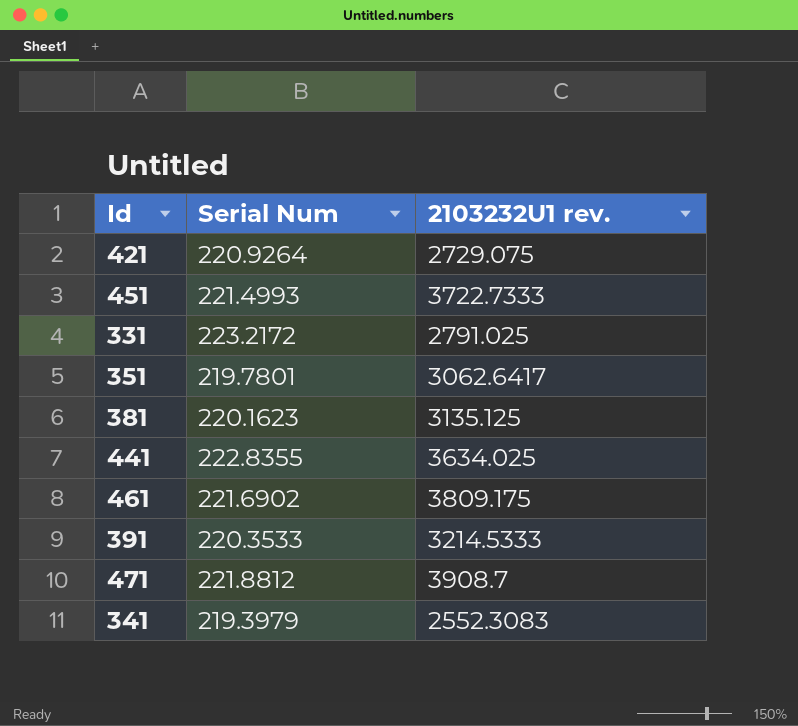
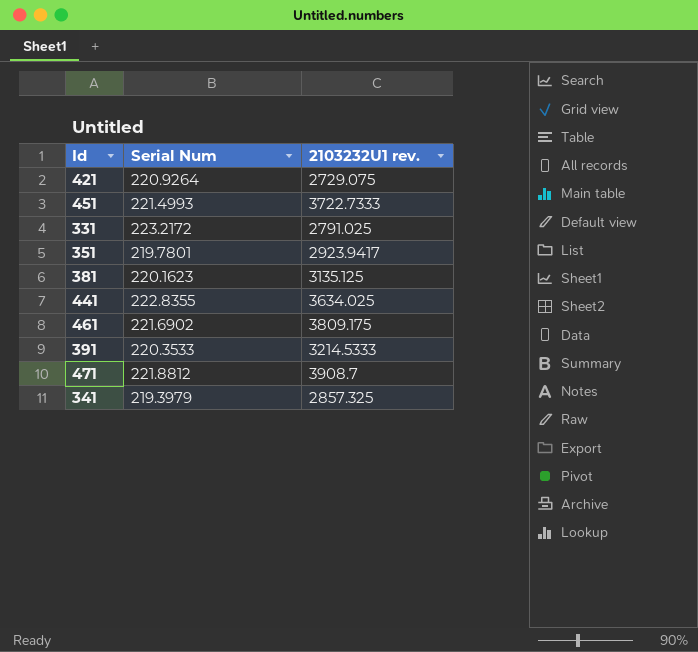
351 | 2103232U1 rev.: 3062.6417 -> 2923.9417
341 | 2103232U1 rev.: 2552.3083 -> 2857.325

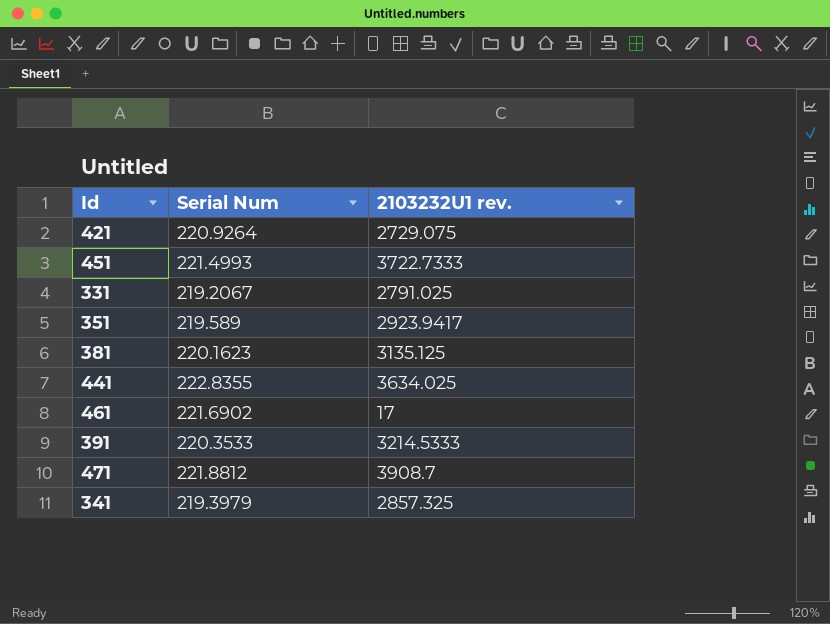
331 | Serial Num: 223.2172 -> 219.2067
351 | Serial Num: 219.7801 -> 219.589
461 | 2103232U1 rev.: 3809.175 -> 17

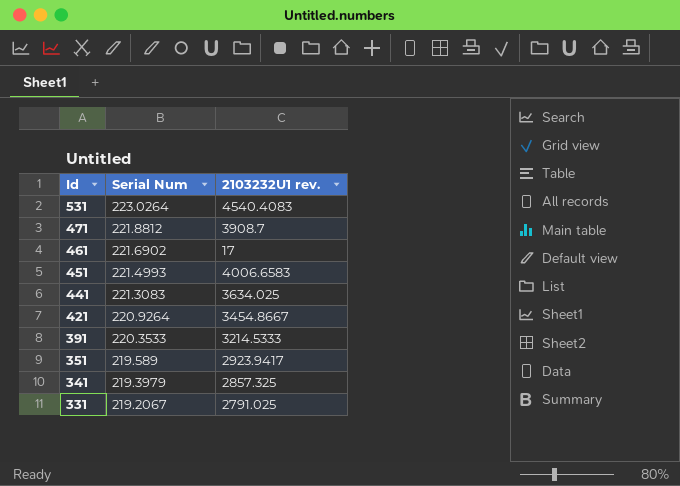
row order: none -> Id descending
row 381: 220.1623 | 3135.125 -> none
row 531: none -> 223.0264 | 4540.4083
451 | 2103232U1 rev.: 3722.7333 -> 4006.6583
441 | Serial Num: 222.8355 -> 221.3083
421 | 2103232U1 rev.: 2729.075 -> 3454.8667

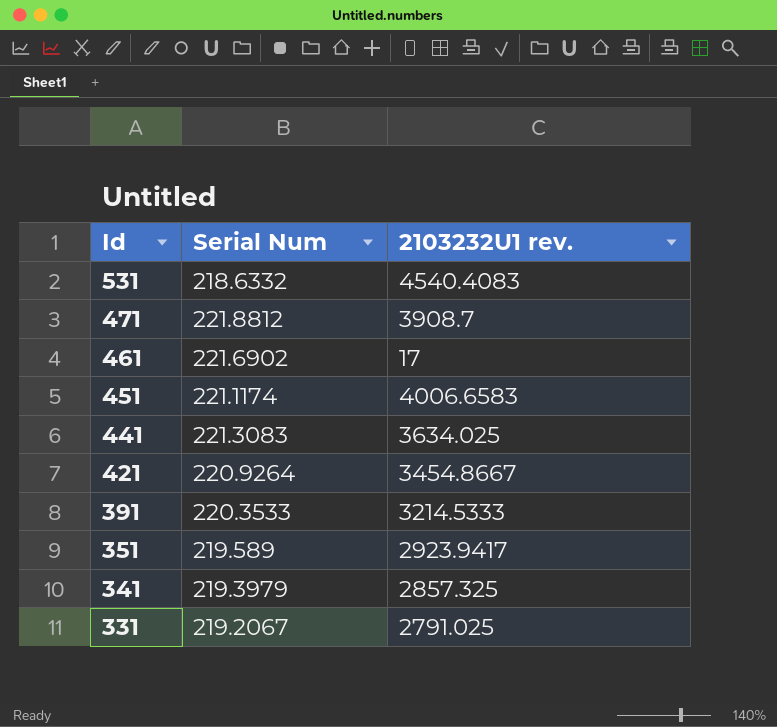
531 | Serial Num: 223.0264 -> 218.6332
451 | Serial Num: 221.4993 -> 221.1174

